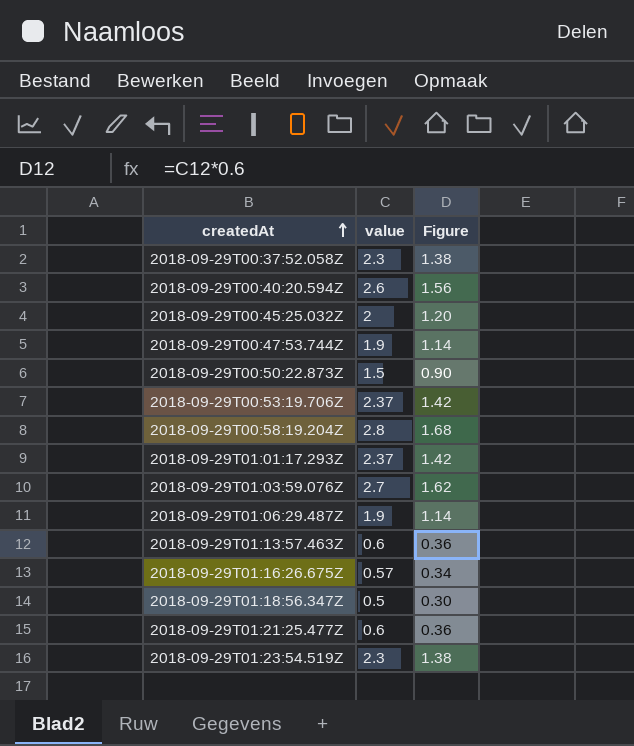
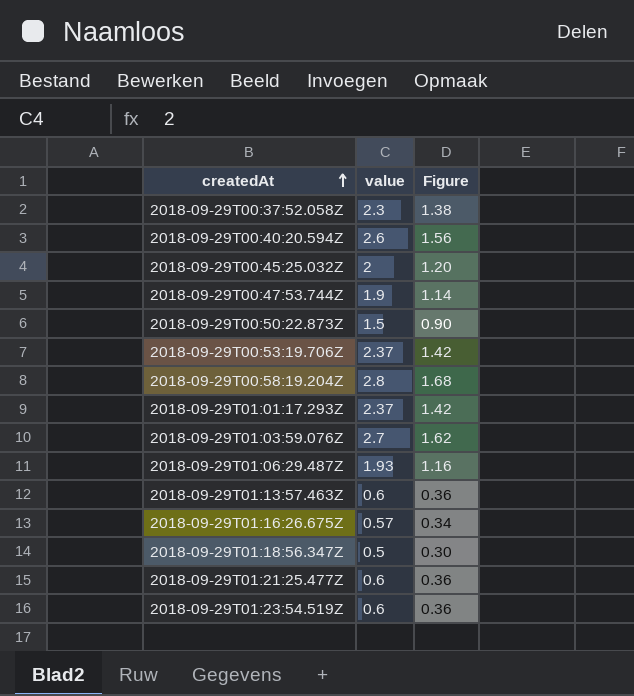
2018-09-29T01:06:29.487Z | value: 1.9 -> 1.93
2018-09-29T01:06:29.487Z | Figure: 1.14 -> 1.16
2018-09-29T01:23:54.519Z | value: 2.3 -> 0.6
2018-09-29T01:23:54.519Z | Figure: 1.38 -> 0.36

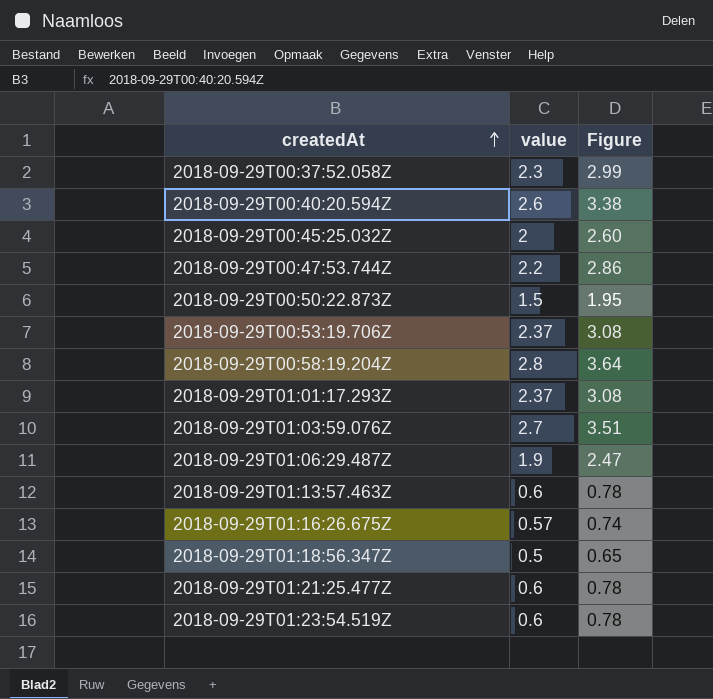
column Figure | formula: [value] * 0.6 -> [value] * 1.3
2018-09-29T00:47:53.744Z | value: 1.9 -> 2.2
2018-09-29T01:06:29.487Z | value: 1.93 -> 1.9

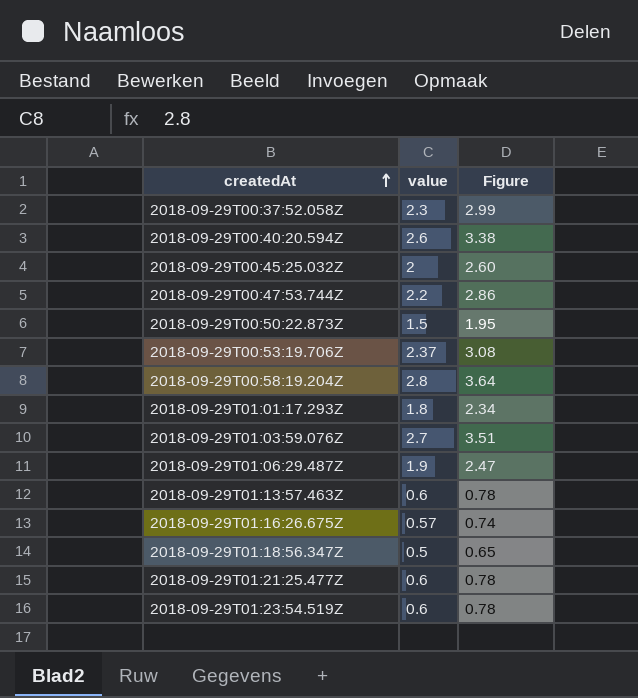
2018-09-29T01:01:17.293Z | value: 2.37 -> 1.8
2018-09-29T01:01:17.293Z | Figure: 3.08 -> 2.34

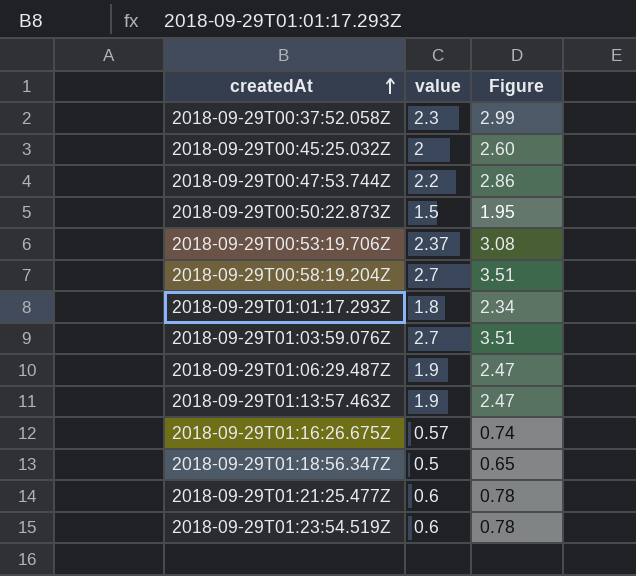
row 2018-09-29T00:40:20.594Z: 2.6 | 3.38 -> none
2018-09-29T00:58:19.204Z | value: 2.8 -> 2.7
2018-09-29T00:58:19.204Z | Figure: 3.64 -> 3.51
2018-09-29T01:13:57.463Z | value: 0.6 -> 1.9
2018-09-29T01:13:57.463Z | Figure: 0.78 -> 2.47

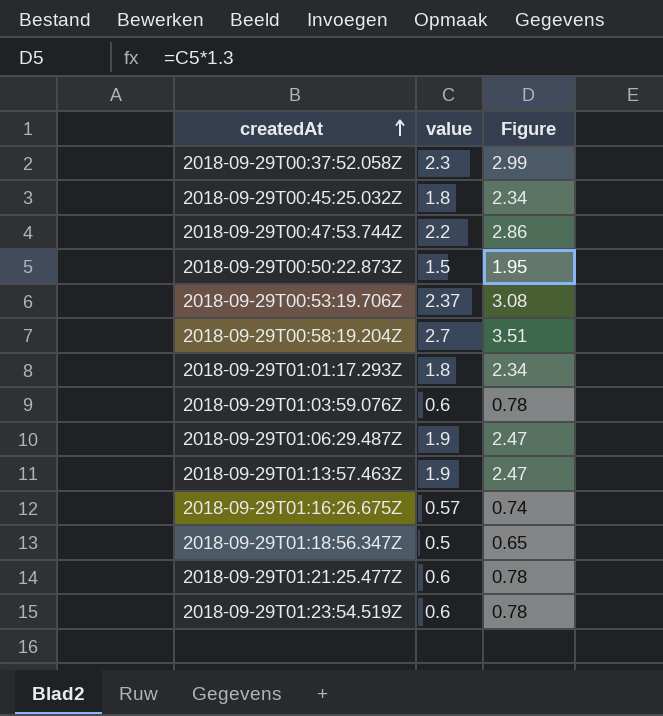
2018-09-29T00:45:25.032Z | value: 2 -> 1.8
2018-09-29T00:45:25.032Z | Figure: 2.60 -> 2.34
2018-09-29T01:03:59.076Z | value: 2.7 -> 0.6
2018-09-29T01:03:59.076Z | Figure: 3.51 -> 0.78

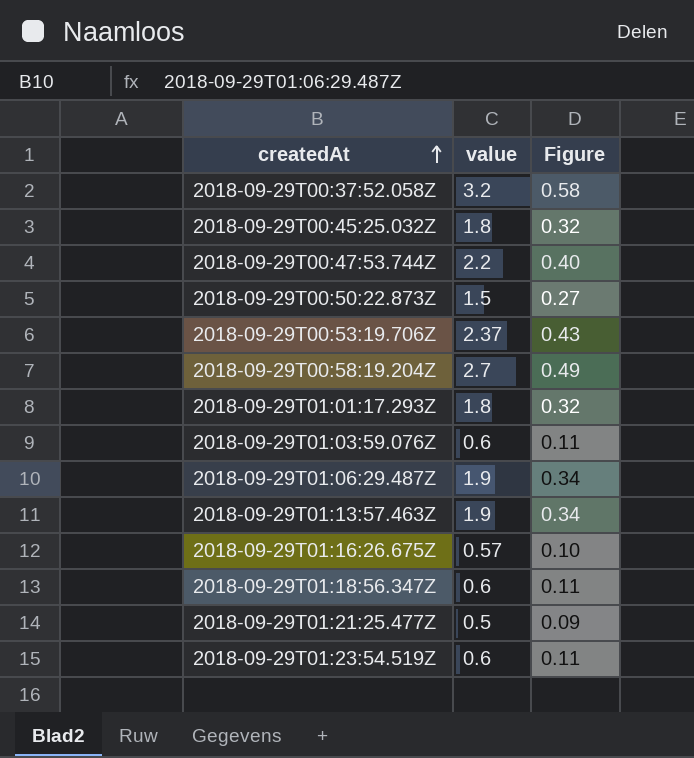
column Figure | formula: [value] * 1.3 -> [value] * 0.18
2018-09-29T00:37:52.058Z | value: 2.3 -> 3.2
2018-09-29T01:18:56.347Z | value: 0.5 -> 0.6
2018-09-29T01:21:25.477Z | value: 0.6 -> 0.5

